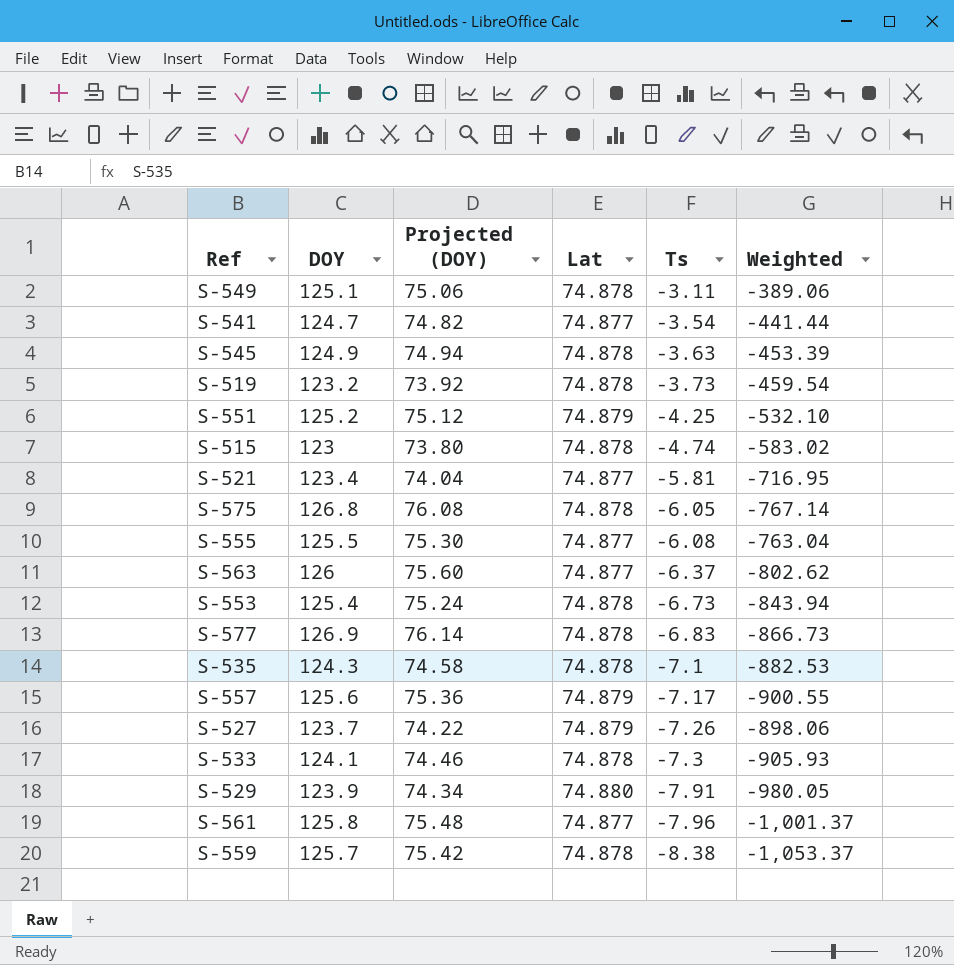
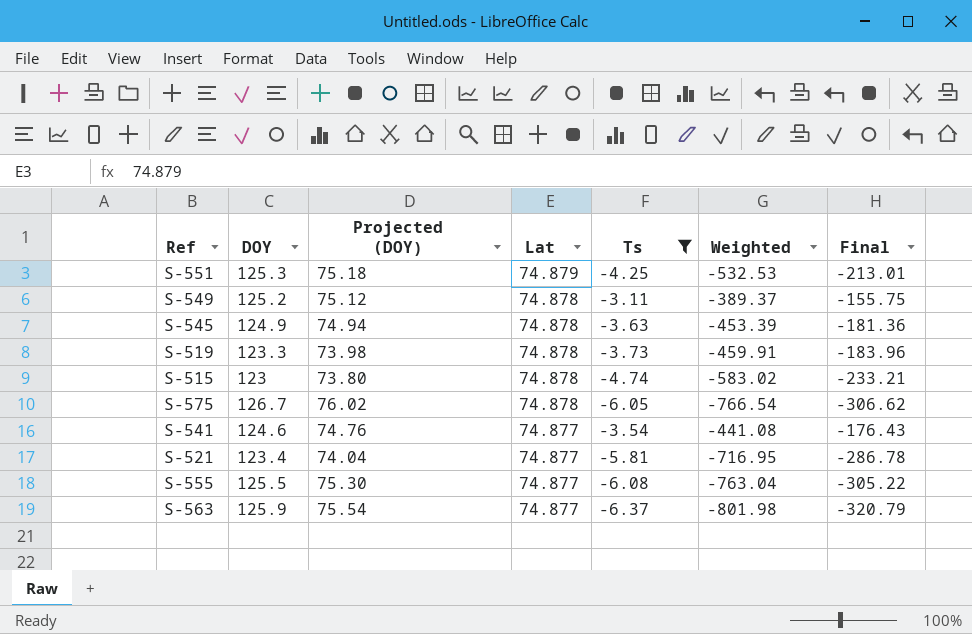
filter: none -> Ts >= -6.37
row order: Ts descending -> Lat descending
column Final | formula: none -> [Weighted] * 0.4
S-551 | DOY: 125.2 -> 125.3
S-551 | Projected (DOY): 75.12 -> 75.18
S-551 | Weighted: -532.10 -> -532.53
S-549 | DOY: 125.1 -> 125.2
S-549 | Projected (DOY): 75.06 -> 75.12
S-549 | Weighted: -389.06 -> -389.37
S-519 | DOY: 123.2 -> 123.3
S-519 | Projected (DOY): 73.92 -> 73.98
S-519 | Weighted: -459.54 -> -459.91
S-575 | DOY: 126.8 -> 126.7
S-575 | Projected (DOY): 76.08 -> 76.02
S-575 | Weighted: -767.14 -> -766.54
S-541 | DOY: 124.7 -> 124.6
S-541 | Projected (DOY): 74.82 -> 74.76
S-541 | Weighted: -441.44 -> -441.08
S-563 | DOY: 126 -> 125.9
S-563 | Projected (DOY): 75.60 -> 75.54
S-563 | Weighted: -802.62 -> -801.98

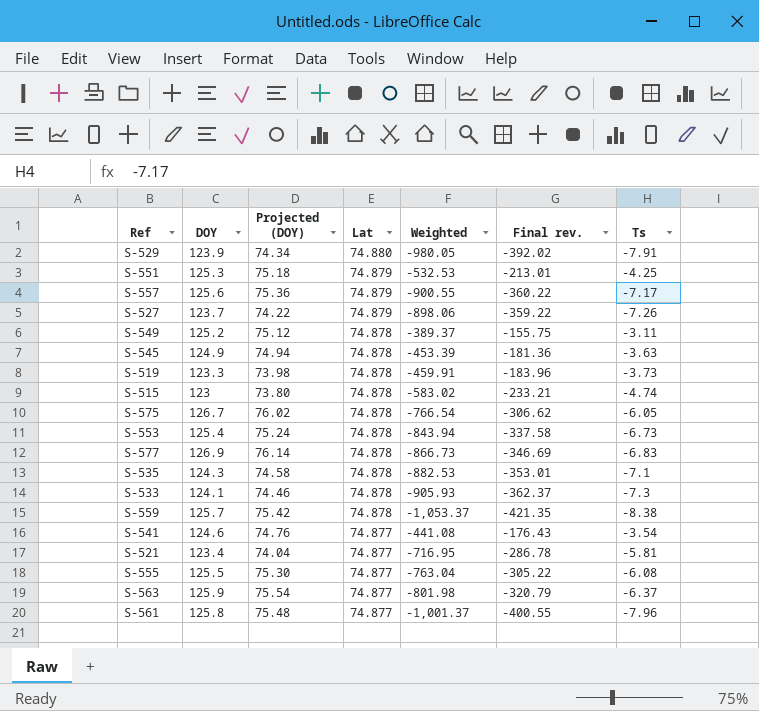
filter: Ts >= -6.37 -> none
column name: Final -> Final rev.
column Ts | position: 5 -> 7

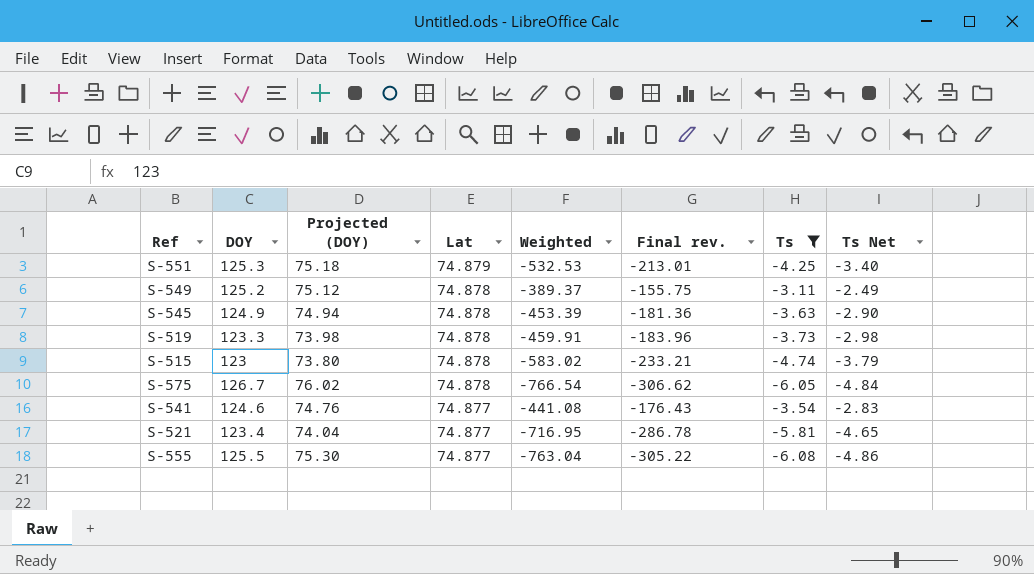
filter: none -> Ts >= -6.08
column Ts Net | formula: none -> [Ts] * 0.8

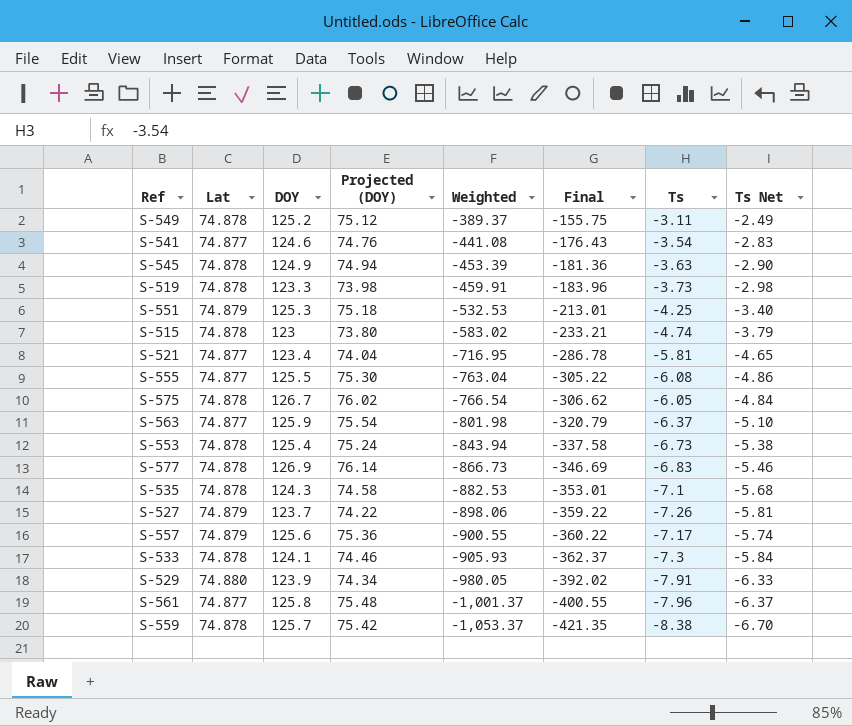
filter: Ts >= -6.08 -> none
row order: Lat descending -> Weighted descending
column Lat | position: 4 -> 2
column name: Final rev. -> Final

